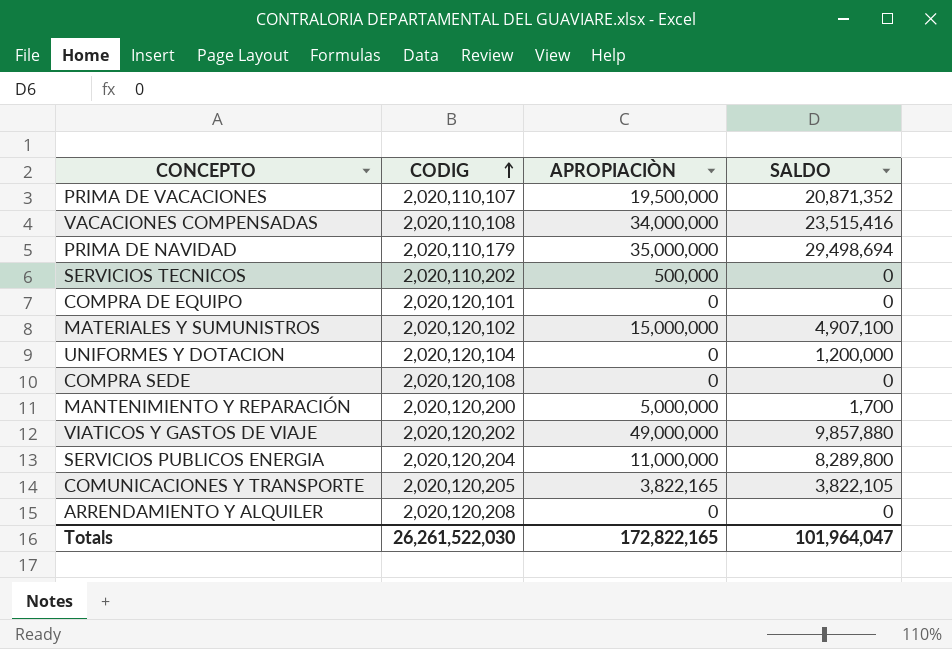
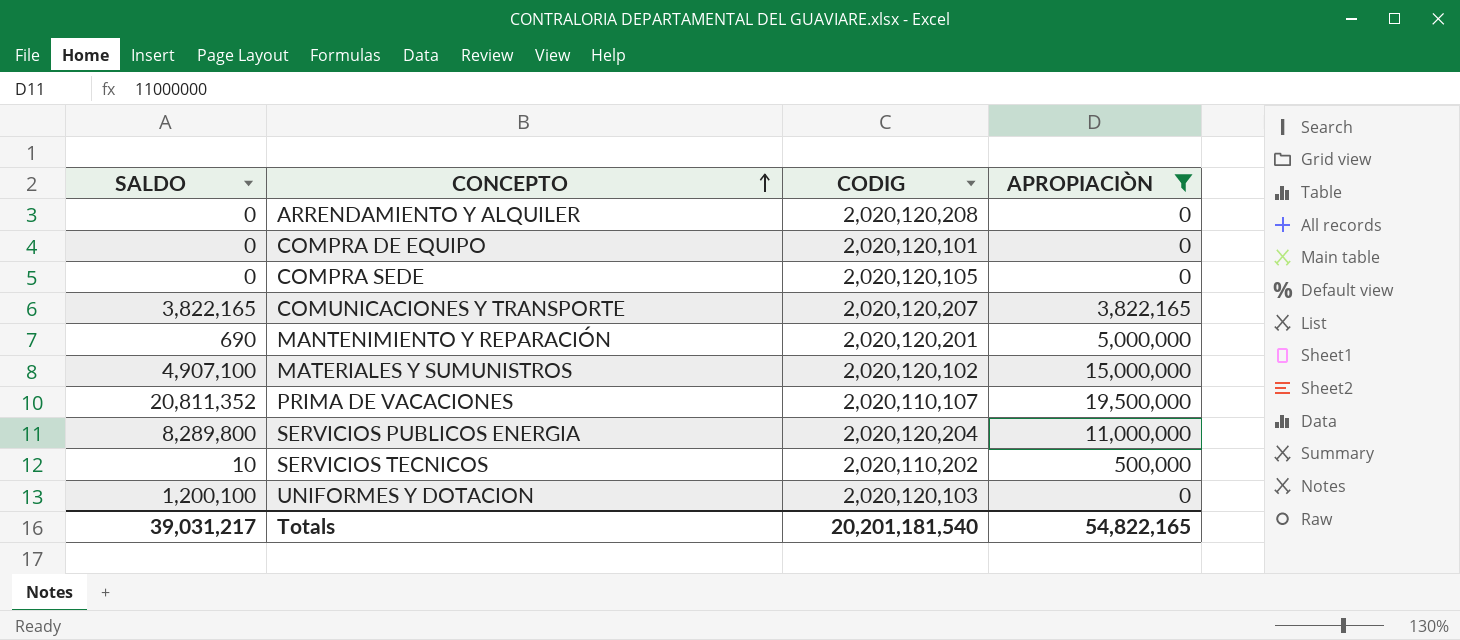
filter: none -> APROPIACIÒN <= 19,500,000
row order: CODIG ascending -> CONCEPTO ascending
column SALDO | position: 4 -> 1
COMPRA SEDE | CODIG: 2,020,120,108 -> 2,020,120,105
COMUNICACIONES Y TRANSPORTE | SALDO: 3,822,105 -> 3,822,165
COMUNICACIONES Y TRANSPORTE | CODIG: 2,020,120,205 -> 2,020,120,207
MANTENIMIENTO Y REPARACIÓN | SALDO: 1,700 -> 690
MANTENIMIENTO Y REPARACIÓN | CODIG: 2,020,120,200 -> 2,020,120,201
PRIMA DE VACACIONES | SALDO: 20,871,352 -> 20,811,352
SERVICIOS TECNICOS | SALDO: 0 -> 10
UNIFORMES Y DOTACION | SALDO: 1,200,000 -> 1,200,100
UNIFORMES Y DOTACION | CODIG: 2,020,120,104 -> 2,020,120,103
Totals | SALDO: 101,964,047 -> 39,031,217
Totals | CODIG: 26,261,522,030 -> 20,201,181,540
Totals | APROPIACIÒN: 172,822,165 -> 54,822,165

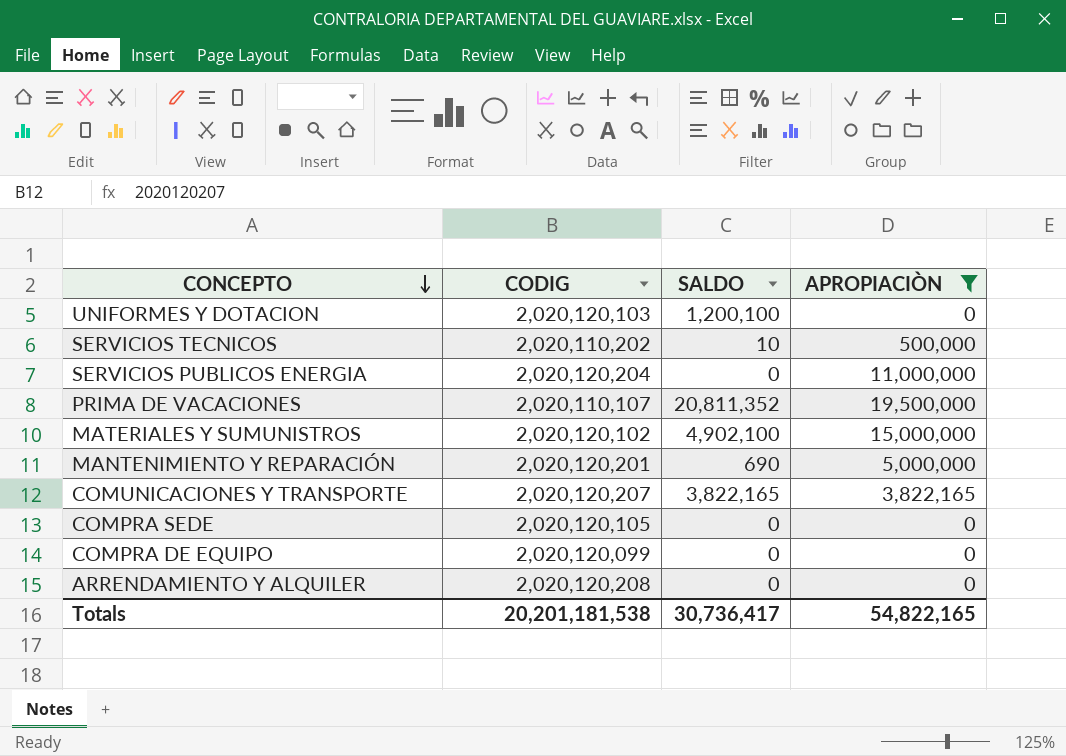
row order: CONCEPTO ascending -> CONCEPTO descending
column SALDO | position: 1 -> 3
SERVICIOS PUBLICOS ENERGIA | SALDO: 8,289,800 -> 0
MATERIALES Y SUMUNISTROS | SALDO: 4,907,100 -> 4,902,100
COMPRA DE EQUIPO | CODIG: 2,020,120,101 -> 2,020,120,099
Totals | CODIG: 20,201,181,540 -> 20,201,181,538
Totals | SALDO: 39,031,217 -> 30,736,417

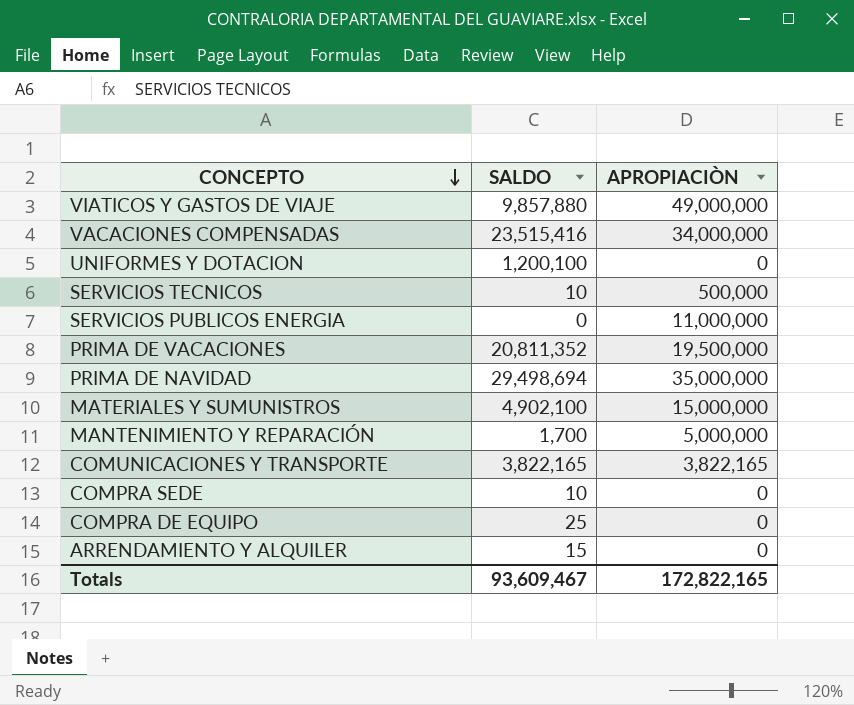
filter: APROPIACIÒN <= 19,500,000 -> none
column CODIG | position: 2 -> none
MANTENIMIENTO Y REPARACIÓN | SALDO: 690 -> 1,700
COMPRA SEDE | SALDO: 0 -> 10
COMPRA DE EQUIPO | SALDO: 0 -> 25
ARRENDAMIENTO Y ALQUILER | SALDO: 0 -> 15
Totals | SALDO: 30,736,417 -> 93,609,467
Totals | APROPIACIÒN: 54,822,165 -> 172,822,165

